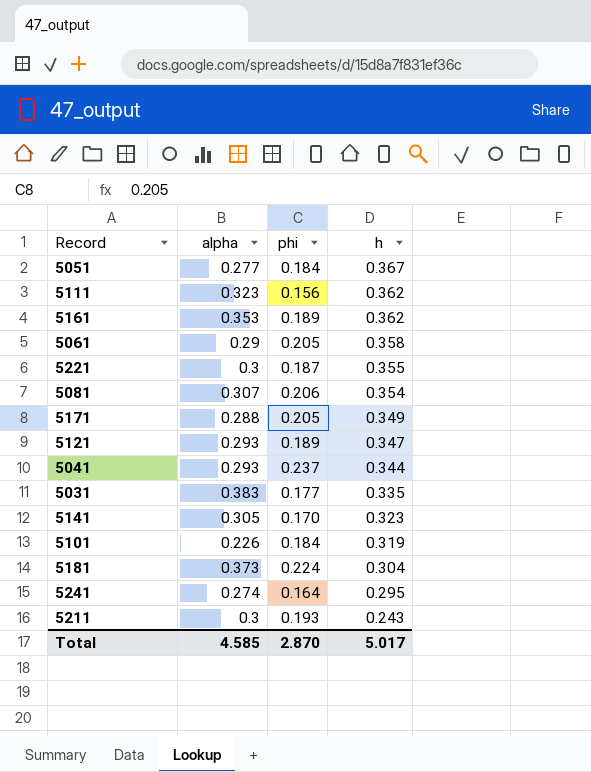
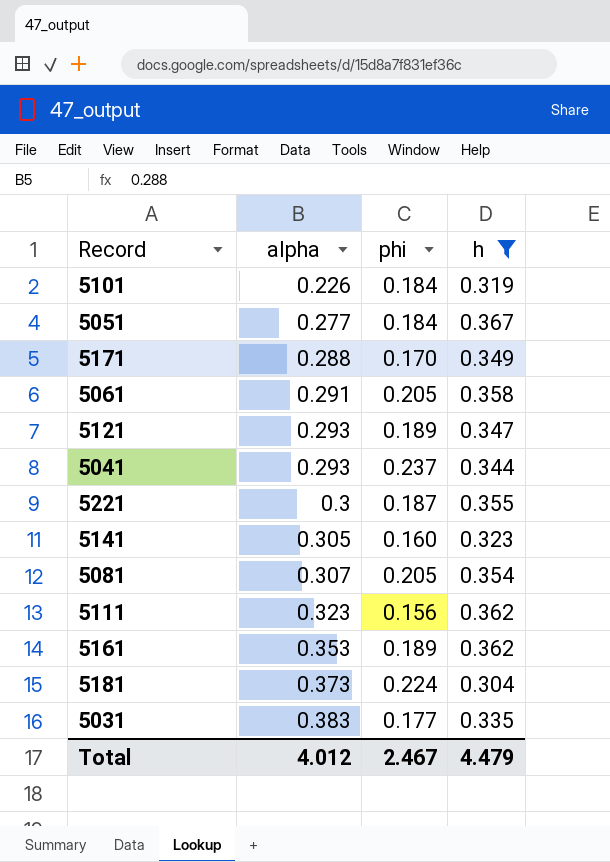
filter: none -> h >= 0.304
row order: h descending -> alpha ascending
5171 | phi: 0.205 -> 0.170
5061 | alpha: 0.29 -> 0.291
5141 | phi: 0.170 -> 0.160
5081 | phi: 0.206 -> 0.205
Total | alpha: 4.585 -> 4.012
Total | phi: 2.870 -> 2.467
Total | h: 5.017 -> 4.479

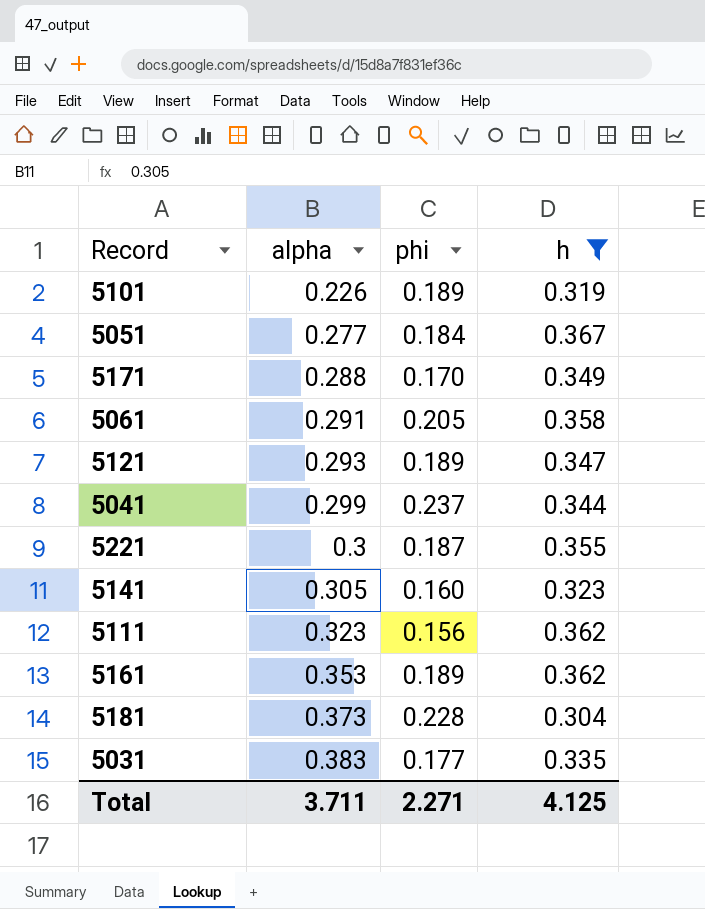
row 5081: 0.307 | 0.205 | 0.354 -> none
5101 | phi: 0.184 -> 0.189
5041 | alpha: 0.293 -> 0.299
5181 | phi: 0.224 -> 0.228
Total | alpha: 4.012 -> 3.711
Total | phi: 2.467 -> 2.271
Total | h: 4.479 -> 4.125

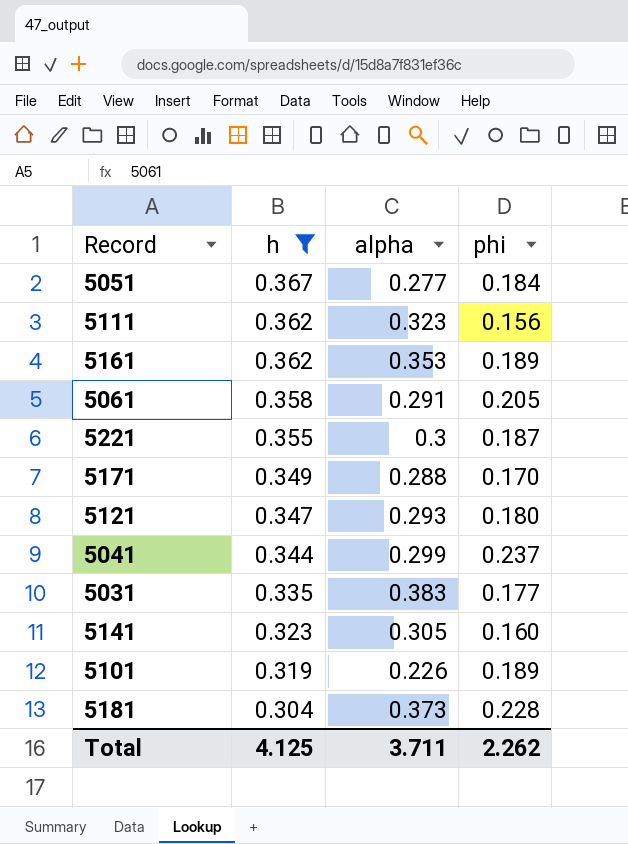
row order: alpha ascending -> h descending
column h | position: 4 -> 2
5121 | phi: 0.189 -> 0.180
Total | phi: 2.271 -> 2.262

